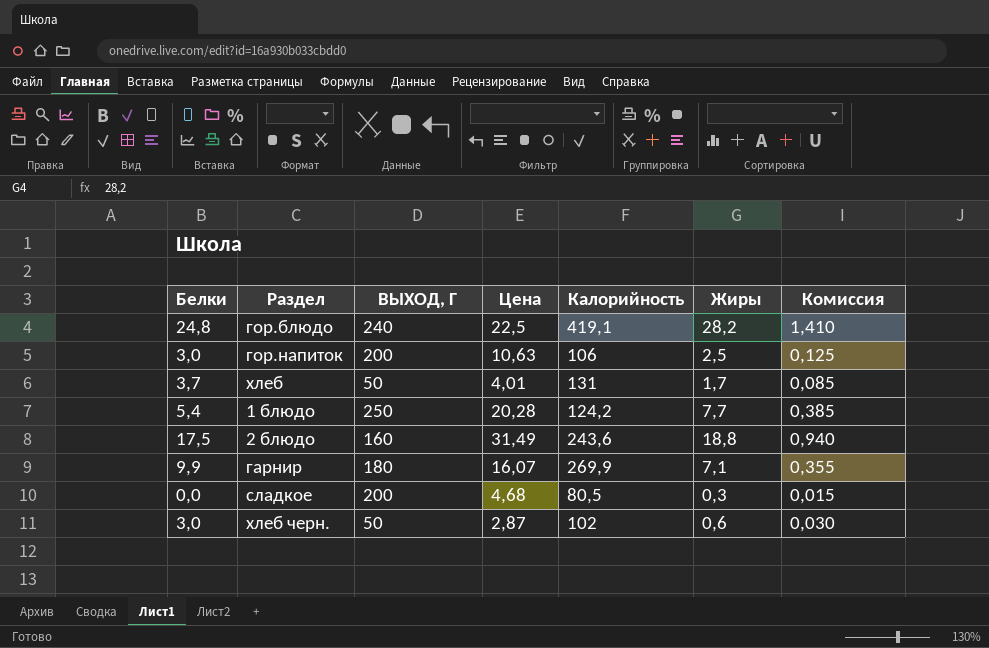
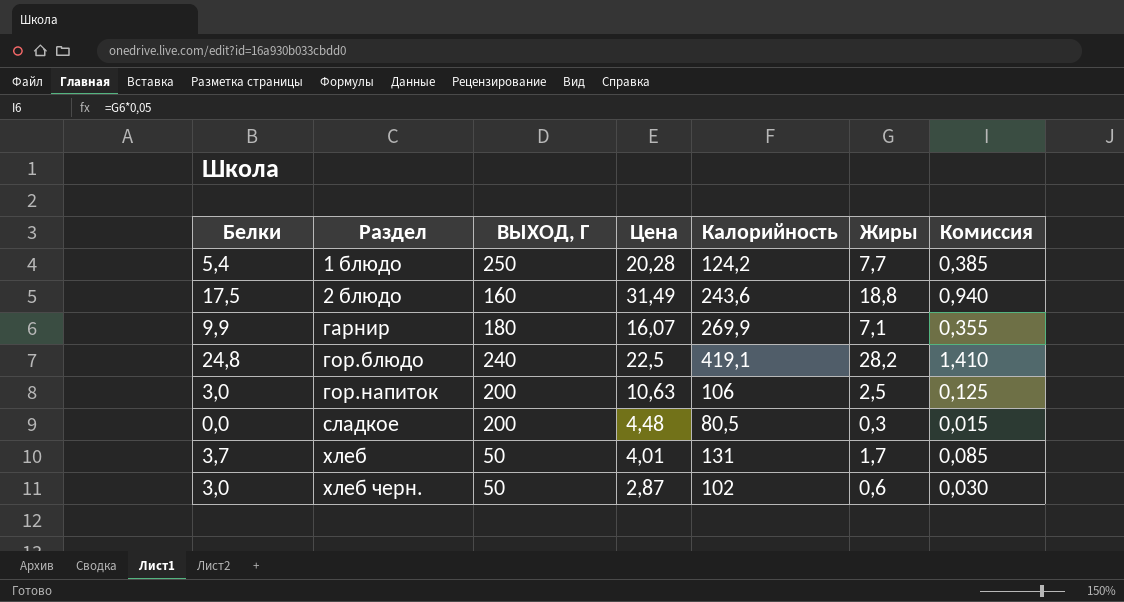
row order: none -> Раздел ascending
сладкое | Цена: 4,68 -> 4,48

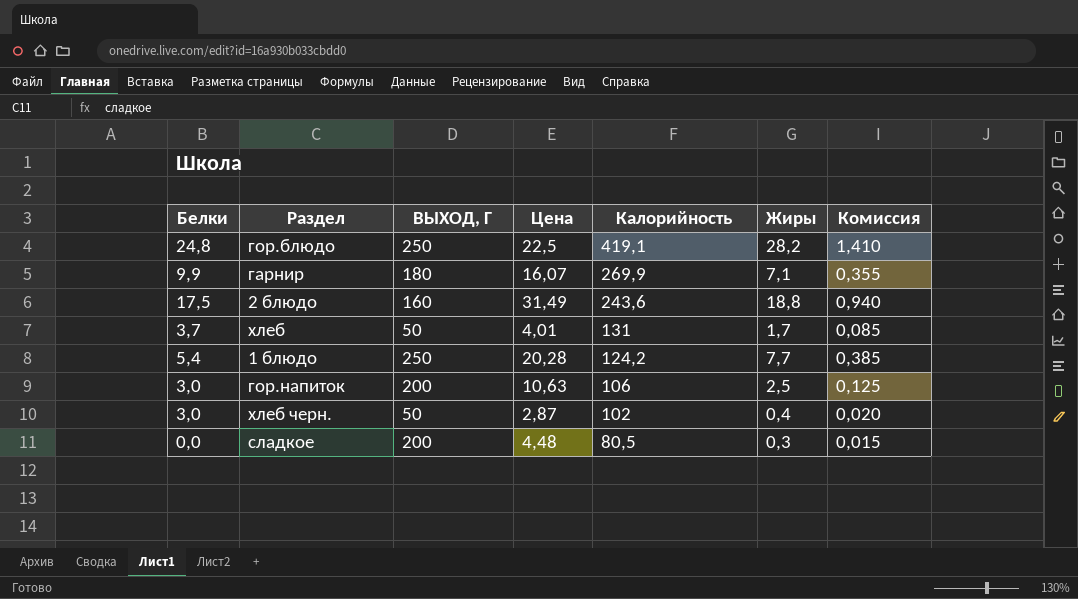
row order: Раздел ascending -> Калорийность descending
гор.блюдо | ВЫХОД, Г: 240 -> 250
хлеб черн. | Жиры: 0,6 -> 0,4
хлеб черн. | Комиссия: 0,030 -> 0,020

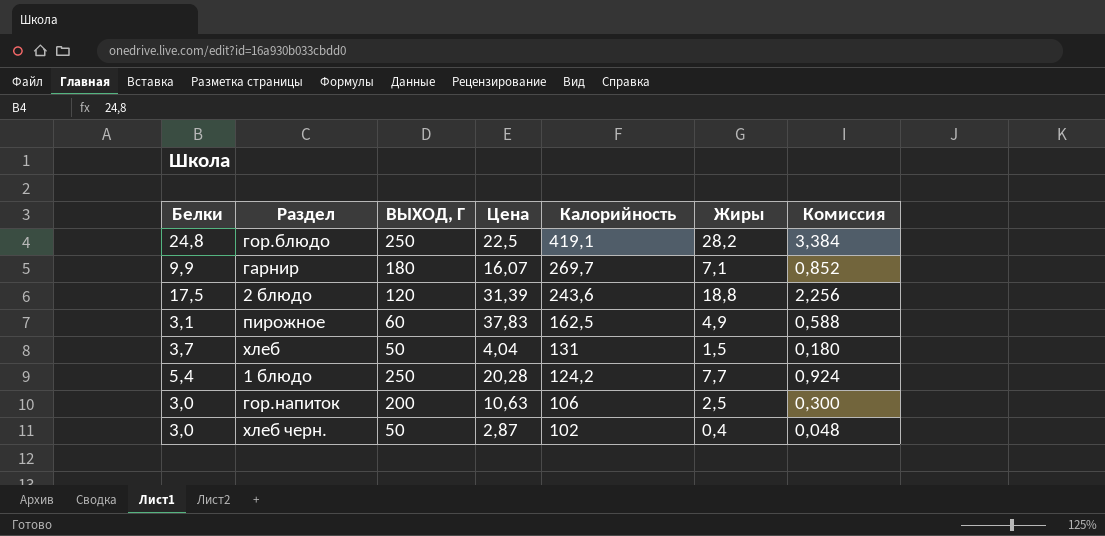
column Комиссия | formula: [Жиры] * 0,05 -> [Жиры] * 0,12
row сладкое: 0,0 | 200 | 4,48 | 80,5 | 0,3 | 0,015 -> none
гарнир | Калорийность: 269,9 -> 269,7
2 блюдо | ВЫХОД, Г: 160 -> 120
2 блюдо | Цена: 31,49 -> 31,39
row пирожное: none -> 3,1 | 60 | 37,83 | 162,5 | 4,9 | 0,588
хлеб | Цена: 4,01 -> 4,04
хлеб | Жиры: 1,7 -> 1,5

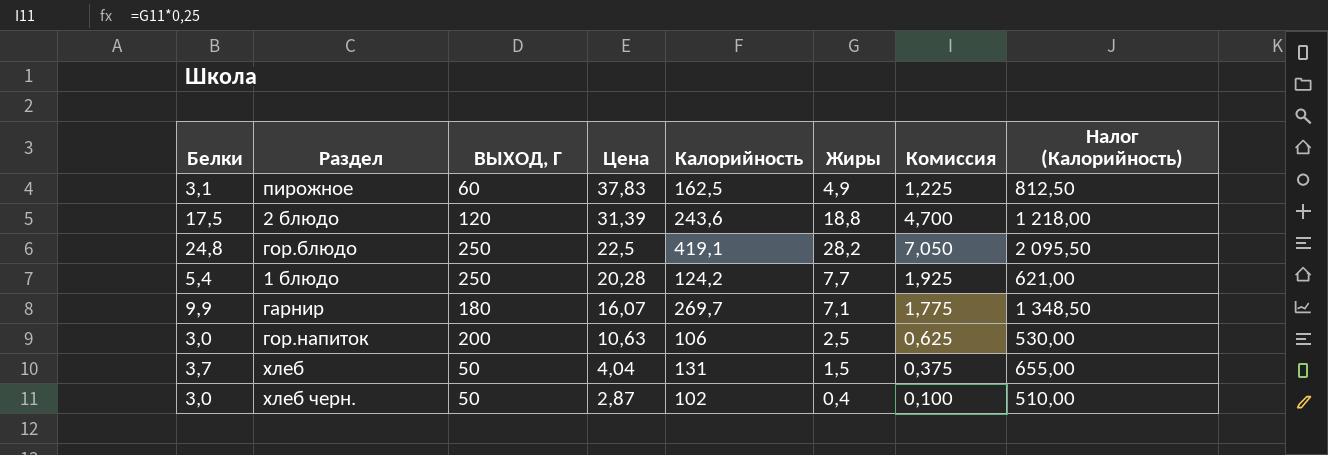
row order: Калорийность descending -> Цена descending
column Комиссия | formula: [Жиры] * 0,12 -> [Жиры] * 0,25
column Налог (Калорийность) | formula: none -> [Калорийность] * 5

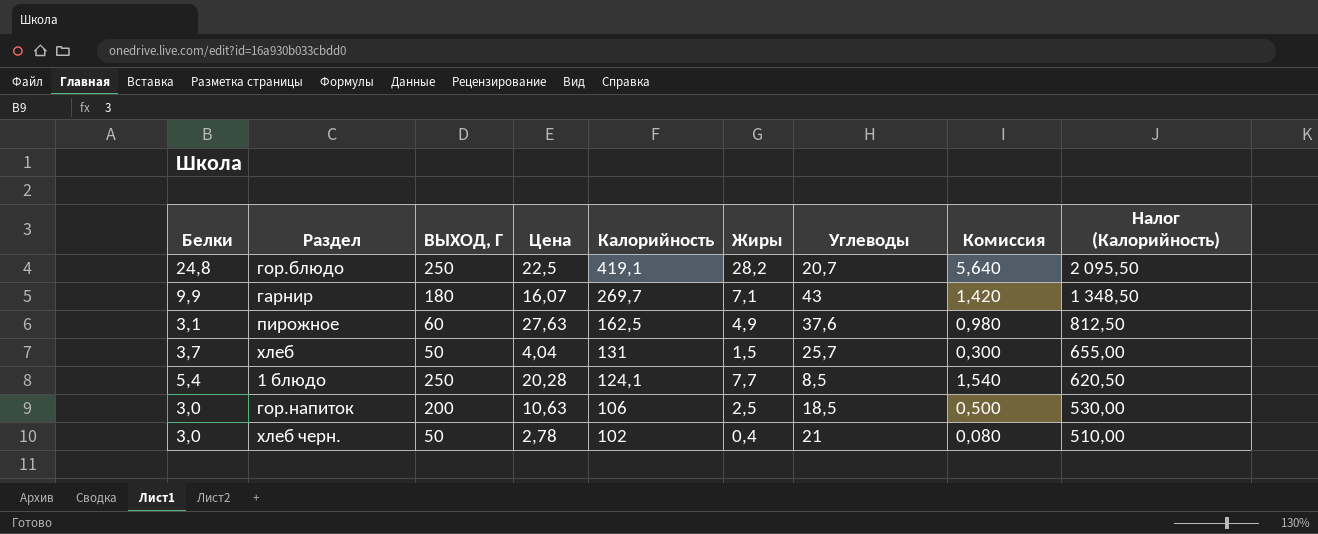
row order: Цена descending -> Калорийность descending
column Углеводы | position: none -> 7
column Комиссия | formula: [Жиры] * 0,25 -> [Жиры] * 0,2
row 2 блюдо: 17,5 | 120 | 31,39 | 243,6 | 18,8 | 4,700 | 1 218,00 -> none
пирожное | Цена: 37,83 -> 27,63
1 блюдо | Калорийность: 124,2 -> 124,1
1 блюдо | Налог (Калорийность): 621,00 -> 620,50
хлеб черн. | Цена: 2,87 -> 2,78

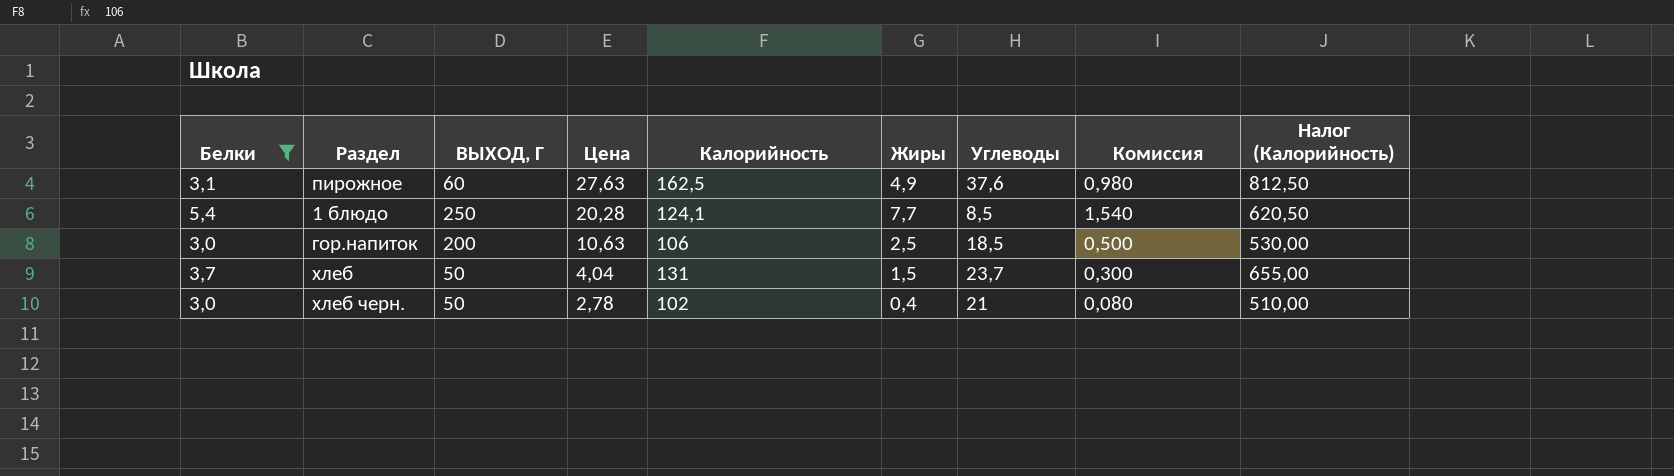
filter: none -> Белки <= 5,4
row order: Калорийность descending -> Цена descending
хлеб | Углеводы: 25,7 -> 23,7

